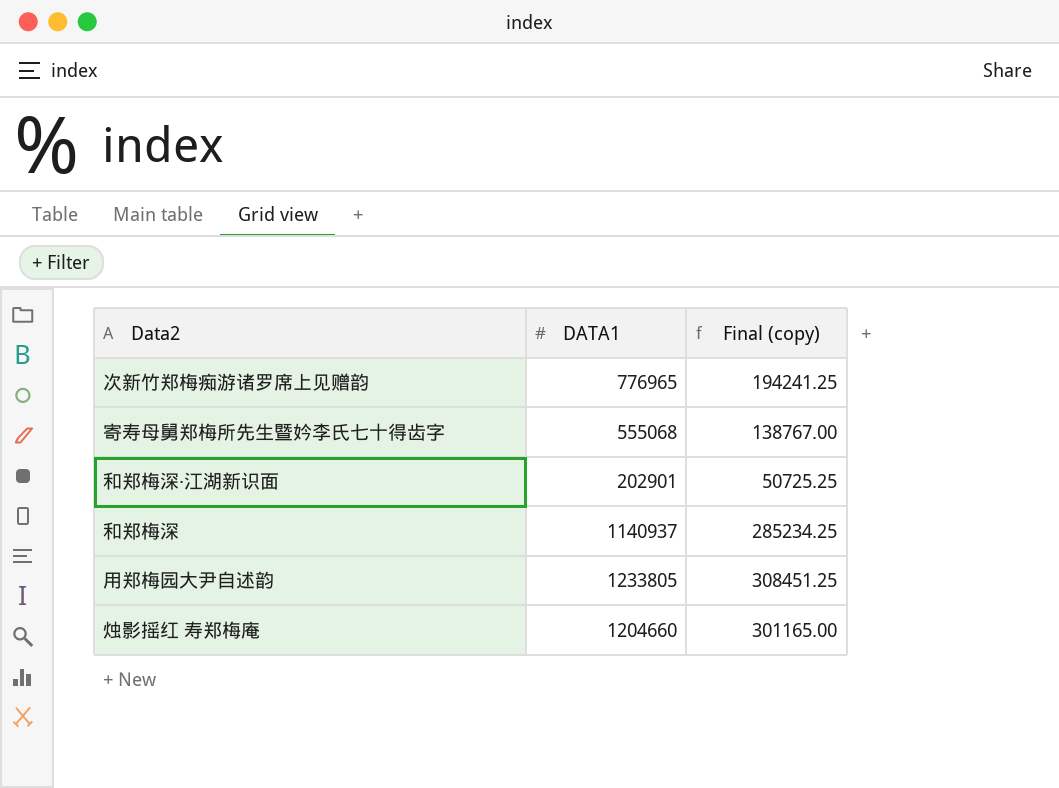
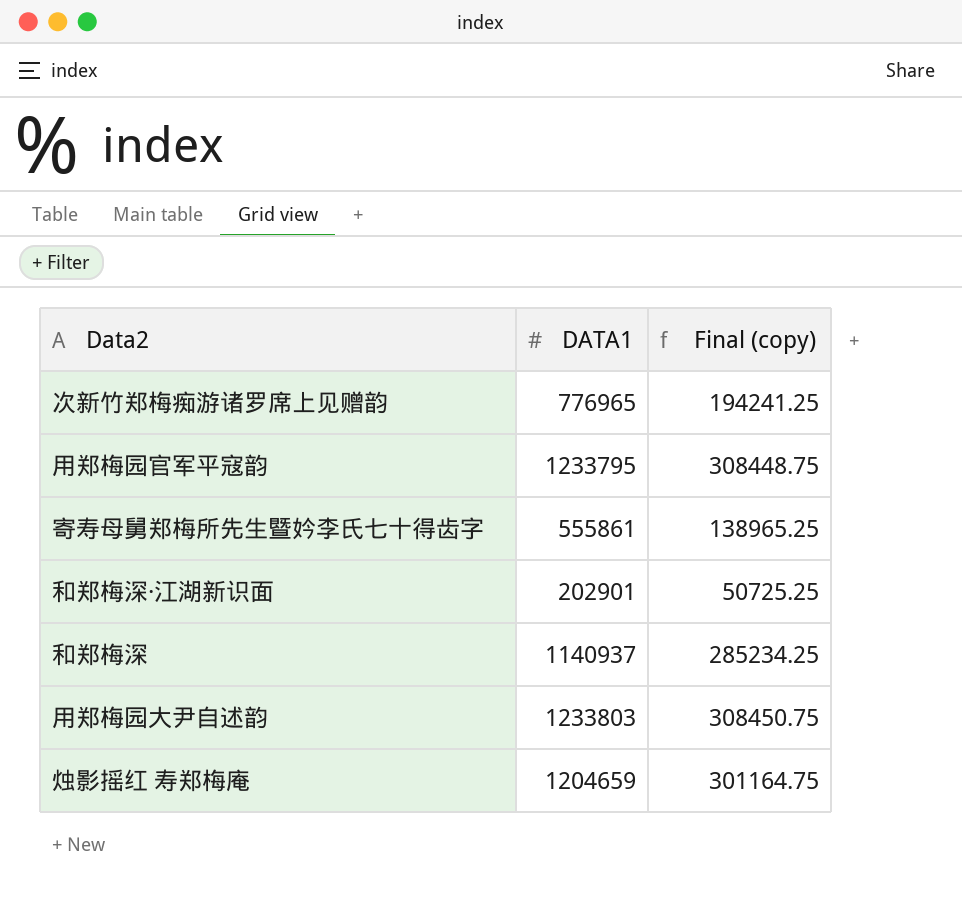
row 用郑梅园官军平寇韵: none -> 1233795 | 308448.75
寄寿母舅郑梅所先生暨妗李氏七十得齿字 | DATA1: 555068 -> 555861
寄寿母舅郑梅所先生暨妗李氏七十得齿字 | Final (copy): 138767.00 -> 138965.25
用郑梅园大尹自述韵 | DATA1: 1233805 -> 1233803
用郑梅园大尹自述韵 | Final (copy): 308451.25 -> 308450.75
烛影摇红 寿郑梅庵 | DATA1: 1204660 -> 1204659
烛影摇红 寿郑梅庵 | Final (copy): 301165.00 -> 301164.75

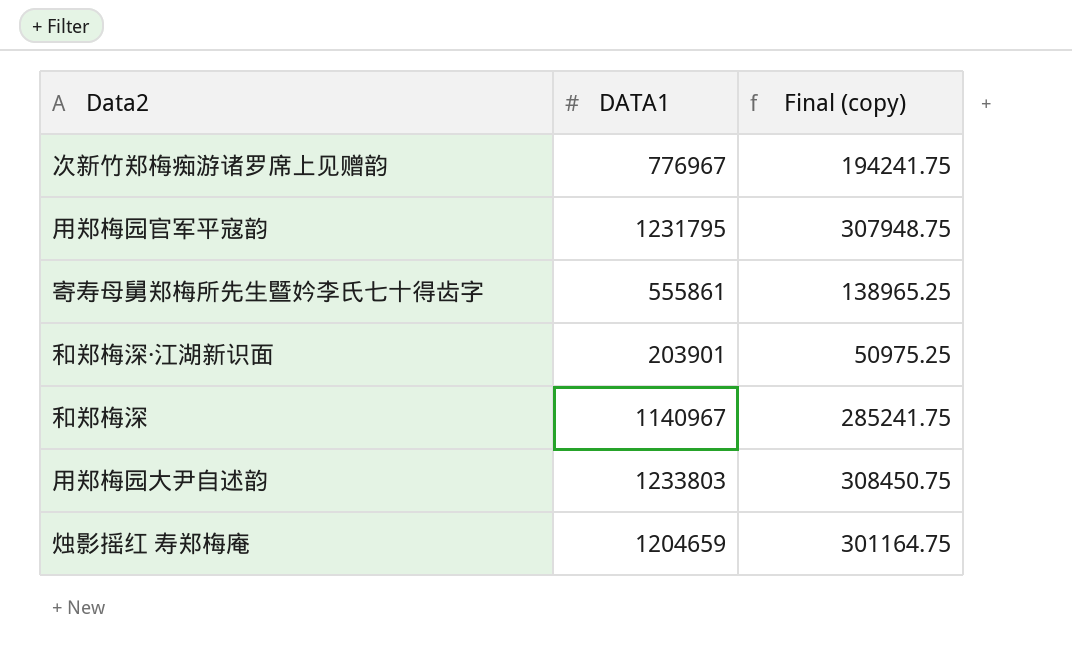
次新竹郑梅痴游诸罗席上见赠韵 | DATA1: 776965 -> 776967
次新竹郑梅痴游诸罗席上见赠韵 | Final (copy): 194241.25 -> 194241.75
用郑梅园官军平寇韵 | DATA1: 1233795 -> 1231795
用郑梅园官军平寇韵 | Final (copy): 308448.75 -> 307948.75
和郑梅深·江湖新识面 | DATA1: 202901 -> 203901
和郑梅深·江湖新识面 | Final (copy): 50725.25 -> 50975.25
和郑梅深 | DATA1: 1140937 -> 1140967
和郑梅深 | Final (copy): 285234.25 -> 285241.75

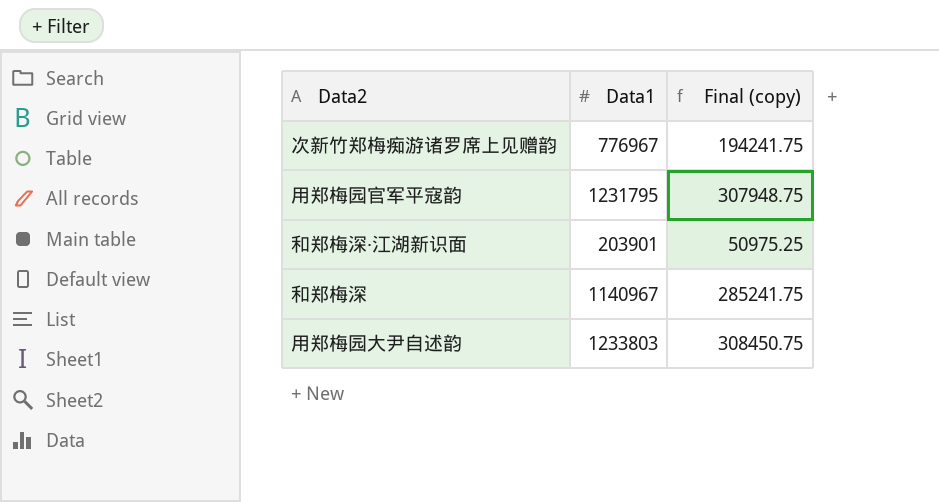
column name: DATA1 -> Data1
row 寄寿母舅郑梅所先生暨妗李氏七十得齿字: 555861 | 138965.25 -> none
row 烛影摇红 寿郑梅庵: 1204659 | 301164.75 -> none

